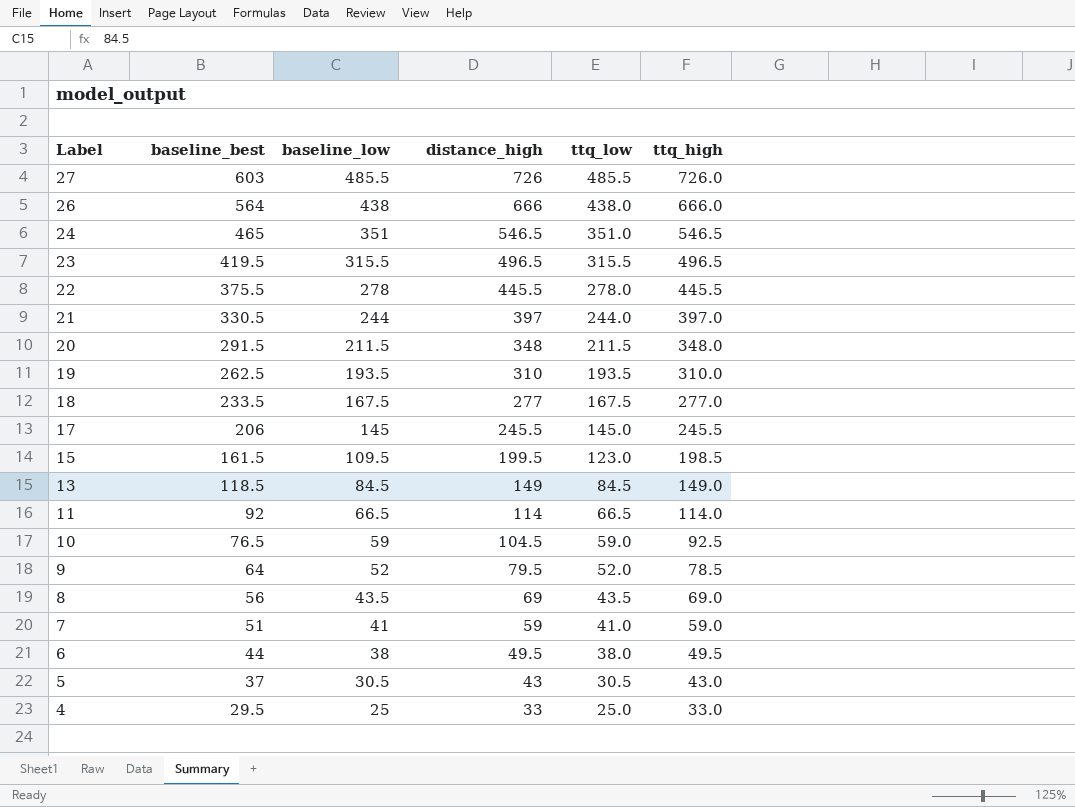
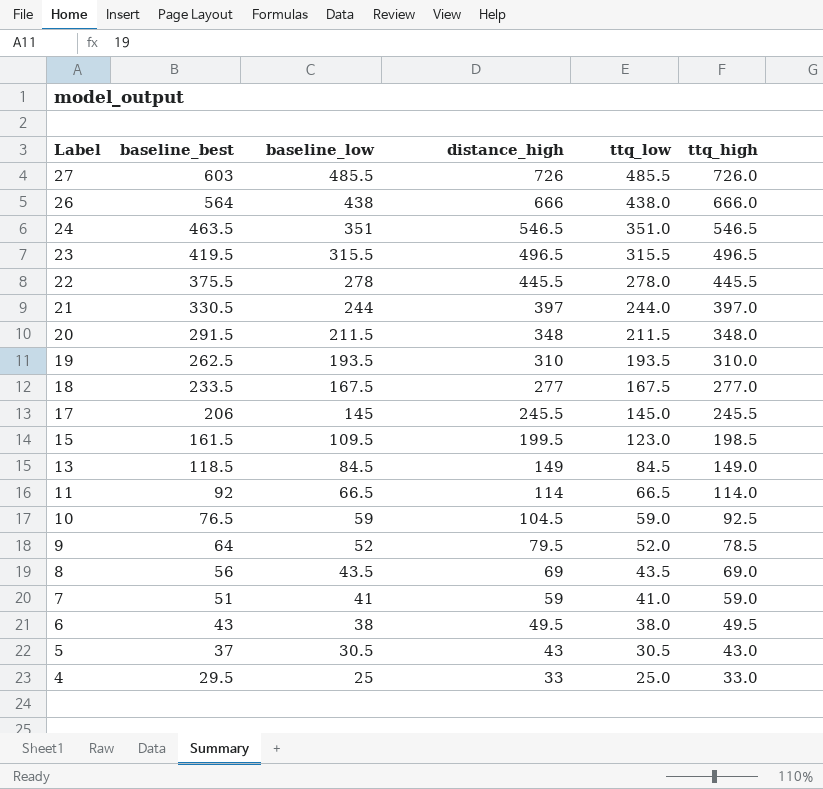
24 | baseline_best: 465 -> 463.5
6 | baseline_best: 44 -> 43

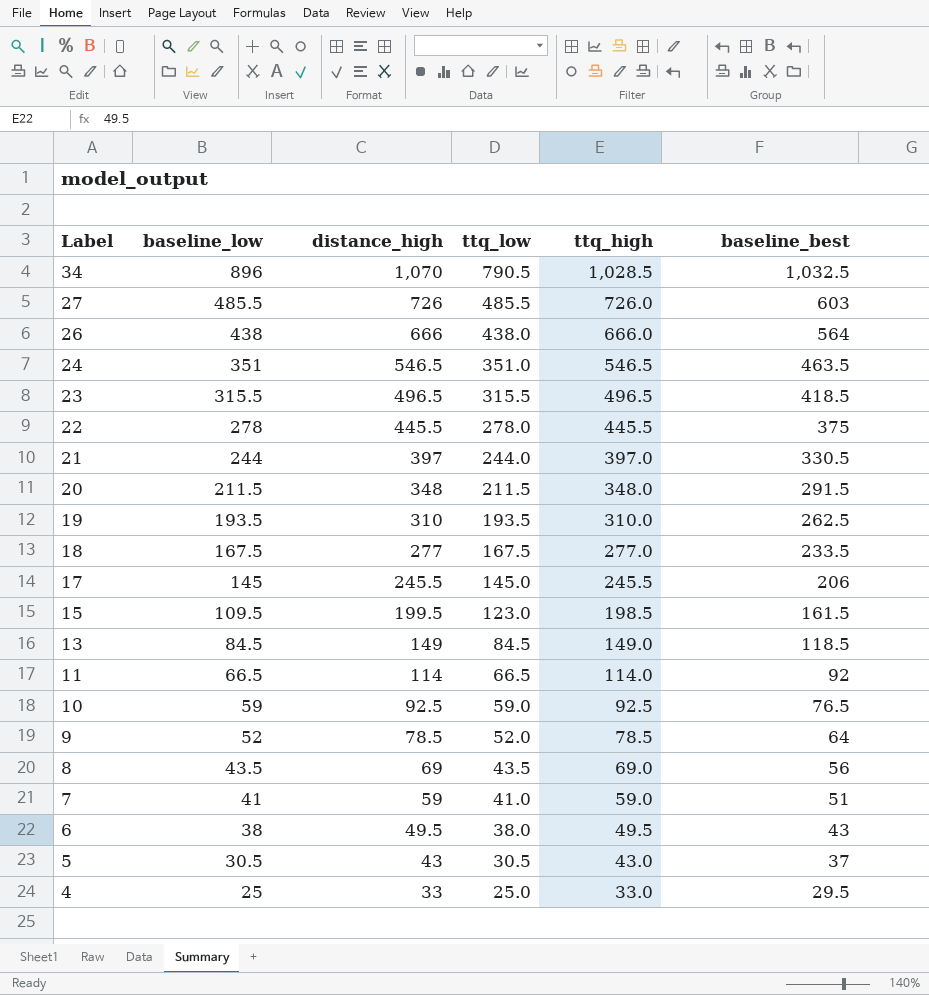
column baseline_best | position: 2 -> 6
row 34: none -> 896 | 1,070 | 790.5 | 1,028.5 | 1,032.5
23 | baseline_best: 419.5 -> 418.5
22 | baseline_best: 375.5 -> 375
10 | distance_high: 104.5 -> 92.5
9 | distance_high: 79.5 -> 78.5

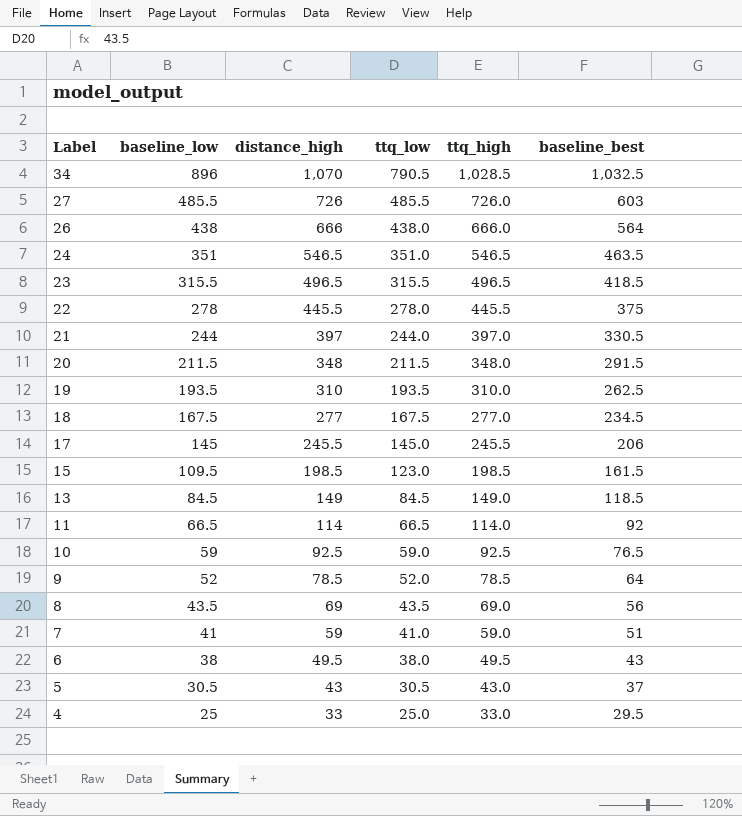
18 | baseline_best: 233.5 -> 234.5
15 | distance_high: 199.5 -> 198.5

